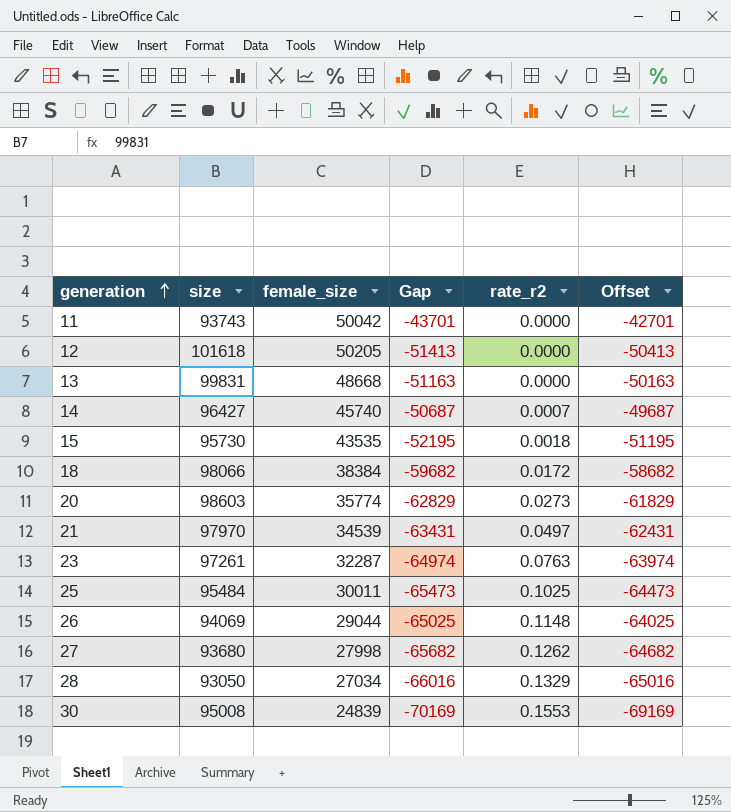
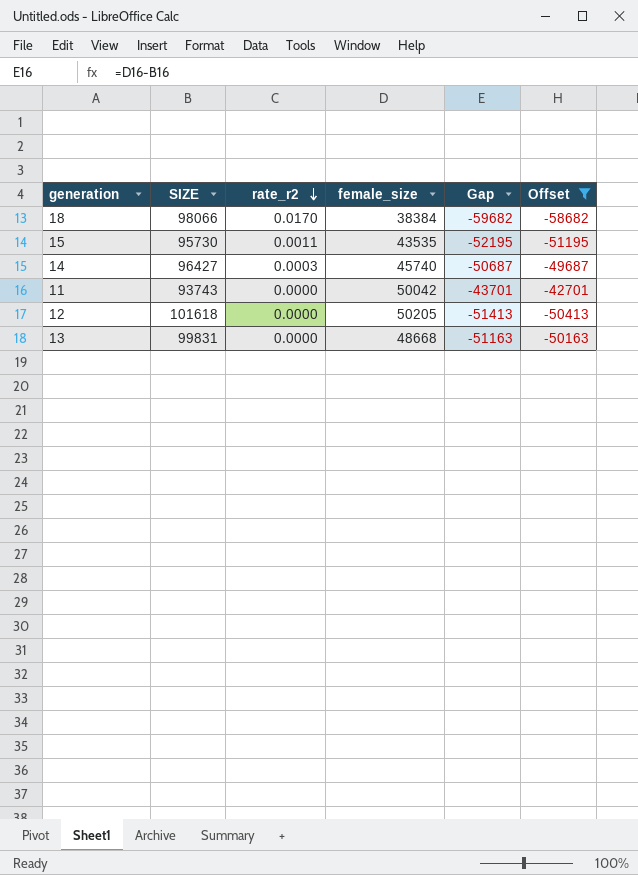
filter: none -> Offset >= -58682
row order: generation ascending -> rate_r2 descending
column name: size -> SIZE
column rate_r2 | position: 5 -> 3
18 | rate_r2: 0.0172 -> 0.0170
15 | rate_r2: 0.0018 -> 0.0011
14 | rate_r2: 0.0007 -> 0.0003

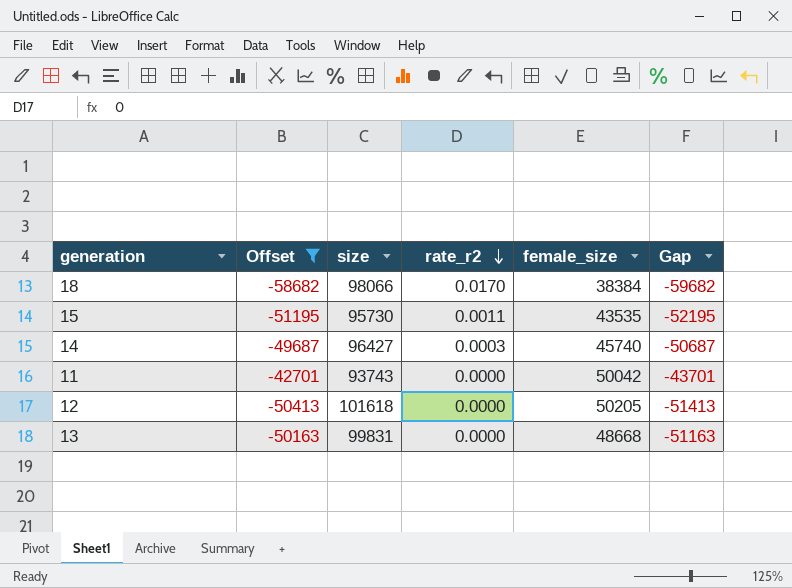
column Offset | position: 6 -> 2
column name: SIZE -> size

